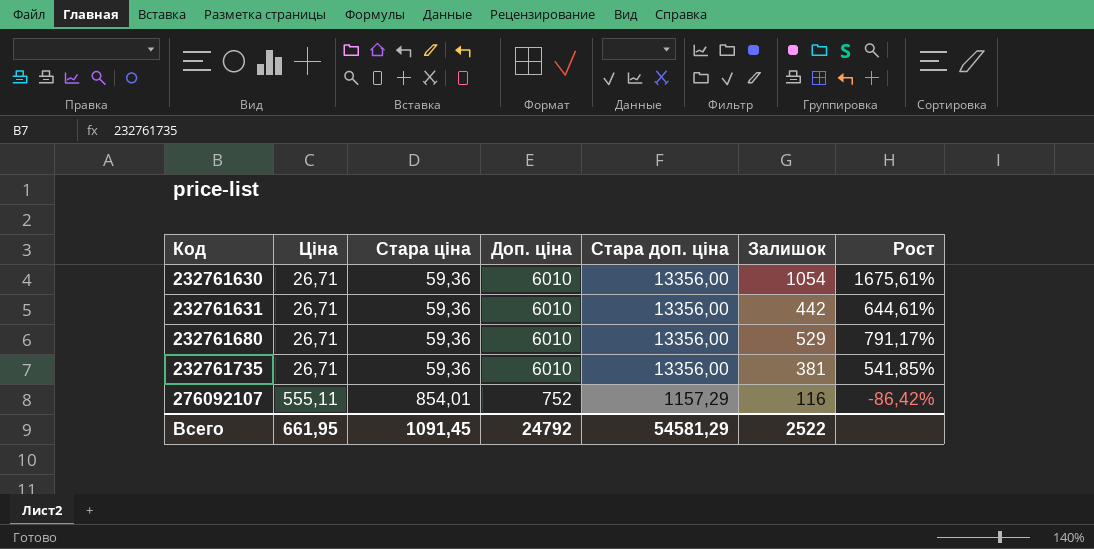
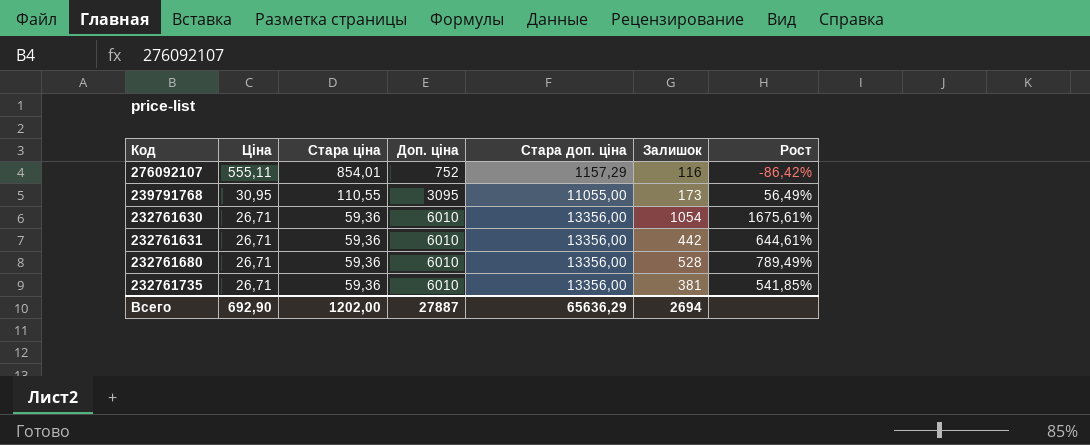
row order: Код ascending -> Ціна descending
row 239791768: none -> 30,95 | 110,55 | 3095 | 11055,00 | 173 | 56,49%
232761680 | Залишок: 529 -> 528
232761680 | Рост: 791,17% -> 789,49%
Всего | Ціна: 661,95 -> 692,90
Всего | Стара ціна: 1091,45 -> 1202,00
Всего | Доп. ціна: 24792 -> 27887
Всего | Стара доп. ціна: 54581,29 -> 65636,29
Всего | Залишок: 2522 -> 2694

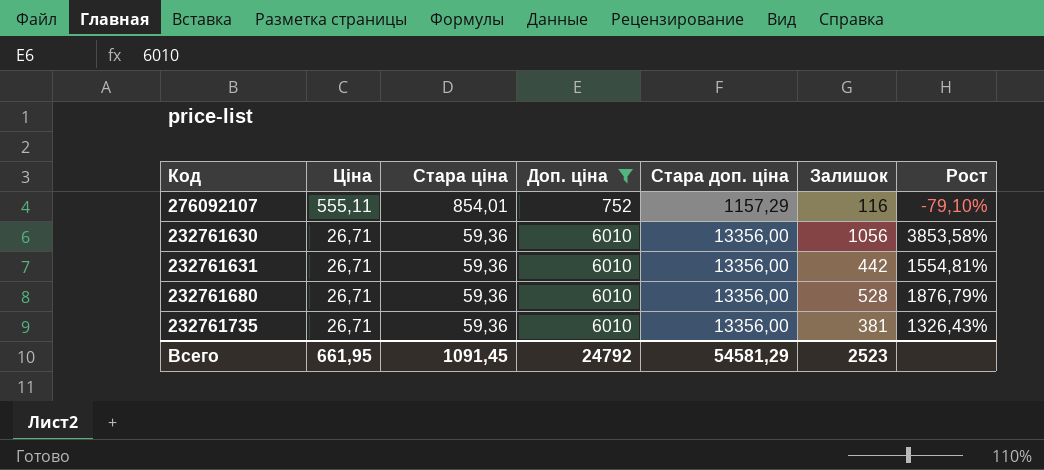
filter: none -> Доп. ціна != 3095
column Рост | formula: ([Залишок] - [Стара ціна]) / [Стара ціна] -> ([Залишок] - [Ціна]) / [Ціна]
232761630 | Залишок: 1054 -> 1056
Всего | Ціна: 692,90 -> 661,95
Всего | Стара ціна: 1202,00 -> 1091,45
Всего | Доп. ціна: 27887 -> 24792
Всего | Стара доп. ціна: 65636,29 -> 54581,29
Всего | Залишок: 2694 -> 2523

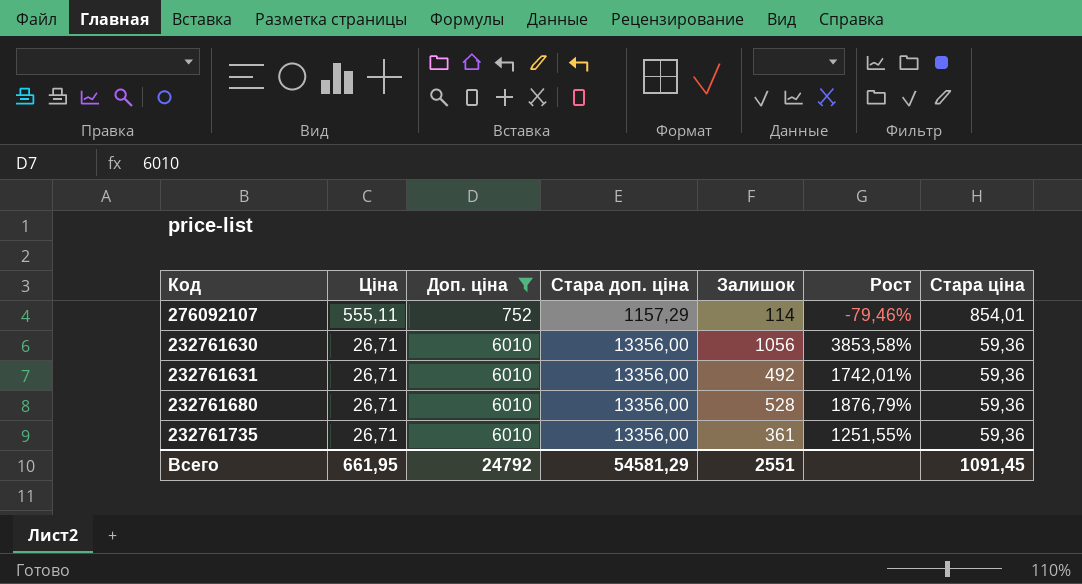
column Стара ціна | position: 3 -> 7
276092107 | Залишок: 116 -> 114
276092107 | Рост: -79,10% -> -79,46%
232761631 | Залишок: 442 -> 492
232761631 | Рост: 1554,81% -> 1742,01%
232761735 | Залишок: 381 -> 361
232761735 | Рост: 1326,43% -> 1251,55%
Всего | Залишок: 2523 -> 2551

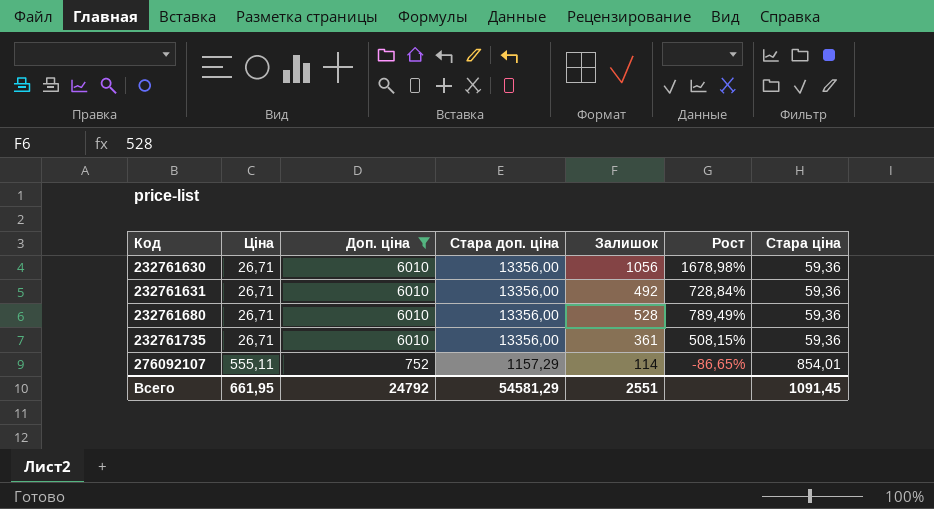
row order: Ціна descending -> Код ascending
column Рост | formula: ([Залишок] - [Ціна]) / [Ціна] -> ([Залишок] - [Стара ціна]) / [Стара ціна]

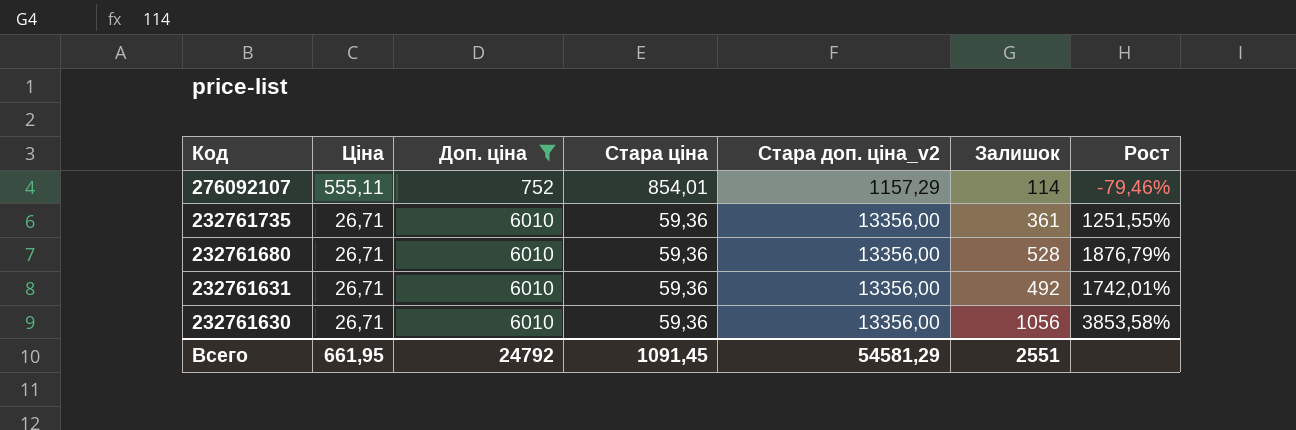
row order: Код ascending -> Код descending
column Стара ціна | position: 7 -> 4
column name: Стара доп. ціна -> Стара доп. ціна_v2
column Рост | formula: ([Залишок] - [Стара ціна]) / [Стара ціна] -> ([Залишок] - [Ціна]) / [Ціна]

